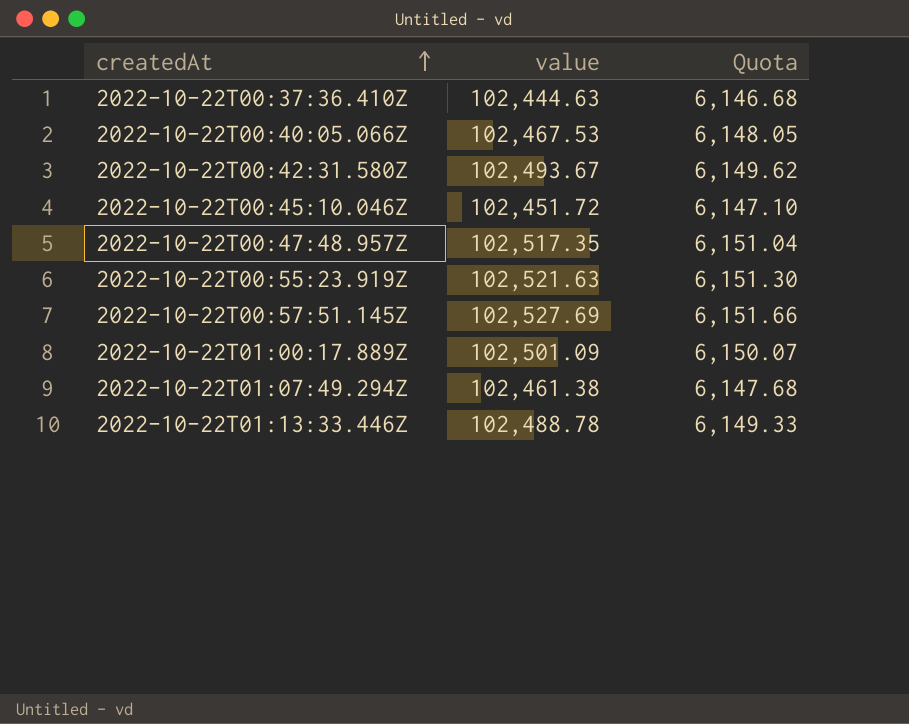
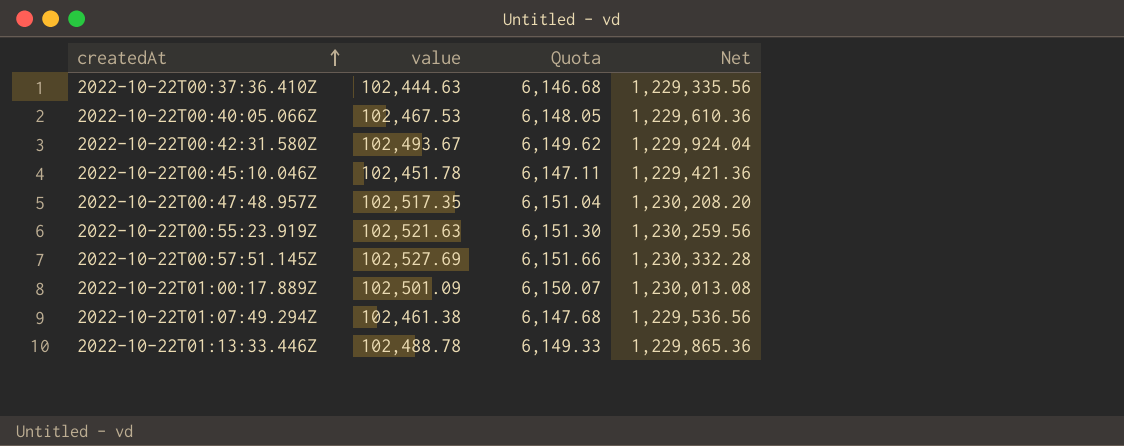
column Net | formula: none -> [value] * 12
2022-10-22T00:45:10.046Z | value: 102,451.72 -> 102,451.78
2022-10-22T00:45:10.046Z | Quota: 6,147.10 -> 6,147.11

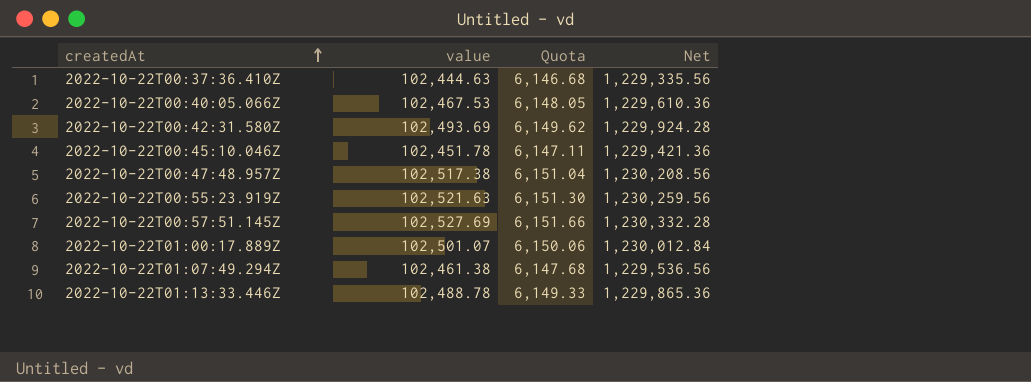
2022-10-22T00:42:31.580Z | value: 102,493.67 -> 102,493.69
2022-10-22T00:42:31.580Z | Net: 1,229,924.04 -> 1,229,924.28
2022-10-22T00:47:48.957Z | value: 102,517.35 -> 102,517.38
2022-10-22T00:47:48.957Z | Net: 1,230,208.20 -> 1,230,208.56
2022-10-22T01:00:17.889Z | value: 102,501.09 -> 102,501.07
2022-10-22T01:00:17.889Z | Quota: 6,150.07 -> 6,150.06
2022-10-22T01:00:17.889Z | Net: 1,230,013.08 -> 1,230,012.84

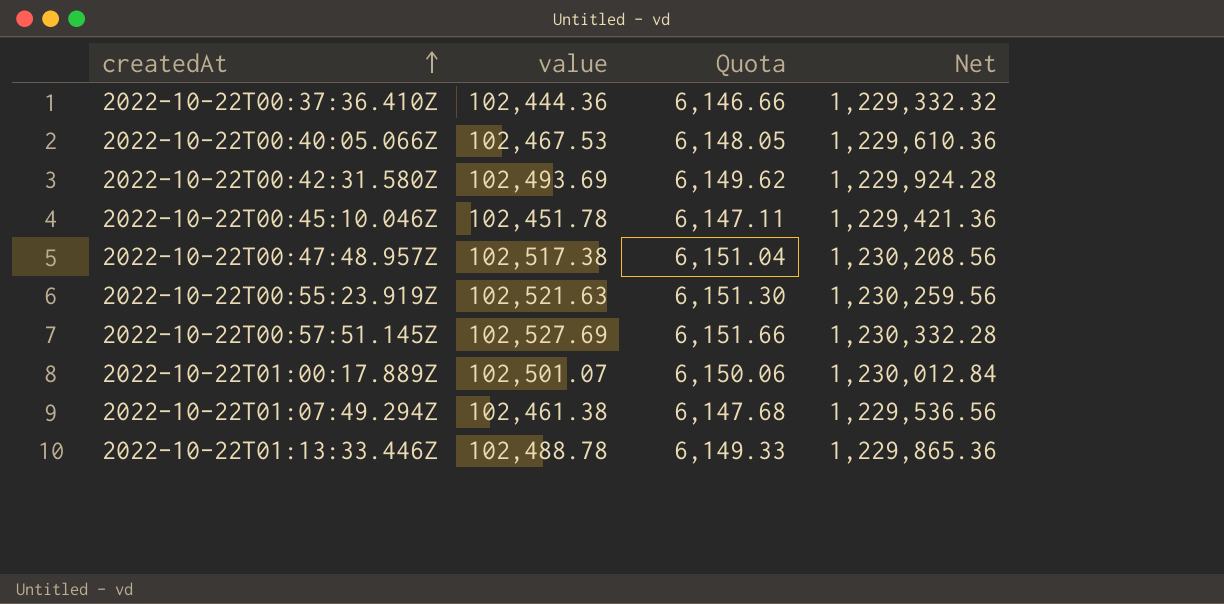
2022-10-22T00:37:36.410Z | value: 102,444.63 -> 102,444.36
2022-10-22T00:37:36.410Z | Quota: 6,146.68 -> 6,146.66
2022-10-22T00:37:36.410Z | Net: 1,229,335.56 -> 1,229,332.32

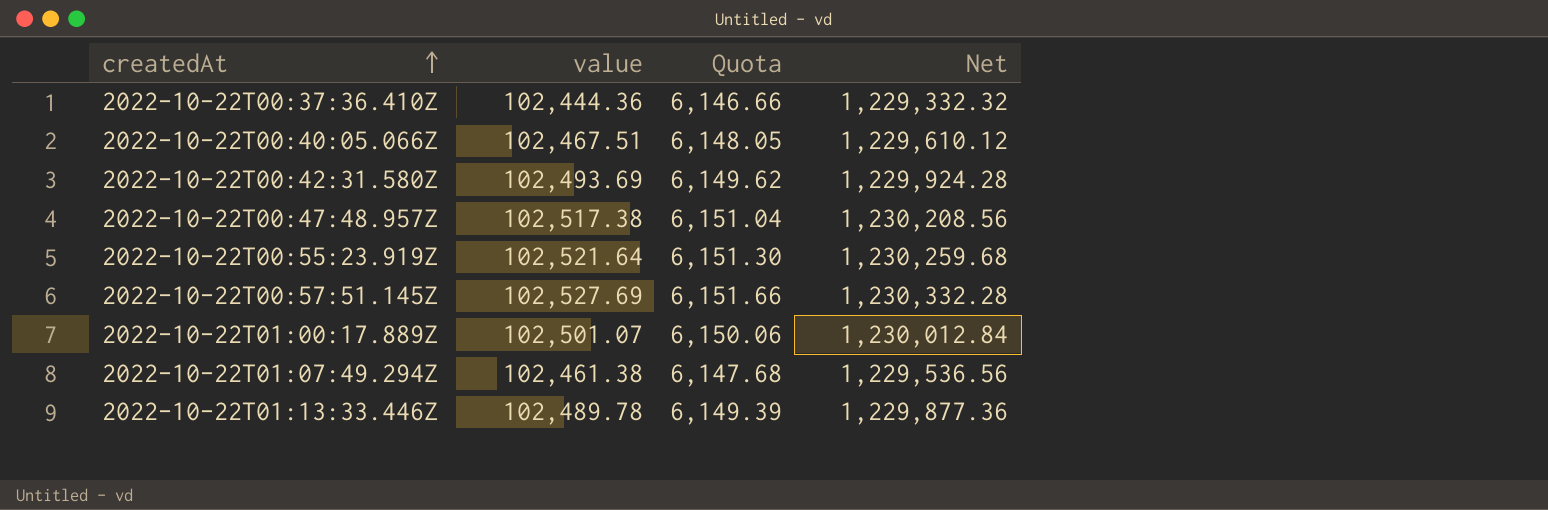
row 2022-10-22T00:45:10.046Z: 102,451.78 | 6,147.11 | 1,229,421.36 -> none
2022-10-22T00:40:05.066Z | value: 102,467.53 -> 102,467.51
2022-10-22T00:40:05.066Z | Net: 1,229,610.36 -> 1,229,610.12
2022-10-22T00:55:23.919Z | value: 102,521.63 -> 102,521.64
2022-10-22T00:55:23.919Z | Net: 1,230,259.56 -> 1,230,259.68
2022-10-22T01:13:33.446Z | value: 102,488.78 -> 102,489.78
2022-10-22T01:13:33.446Z | Quota: 6,149.33 -> 6,149.39
2022-10-22T01:13:33.446Z | Net: 1,229,865.36 -> 1,229,877.36

